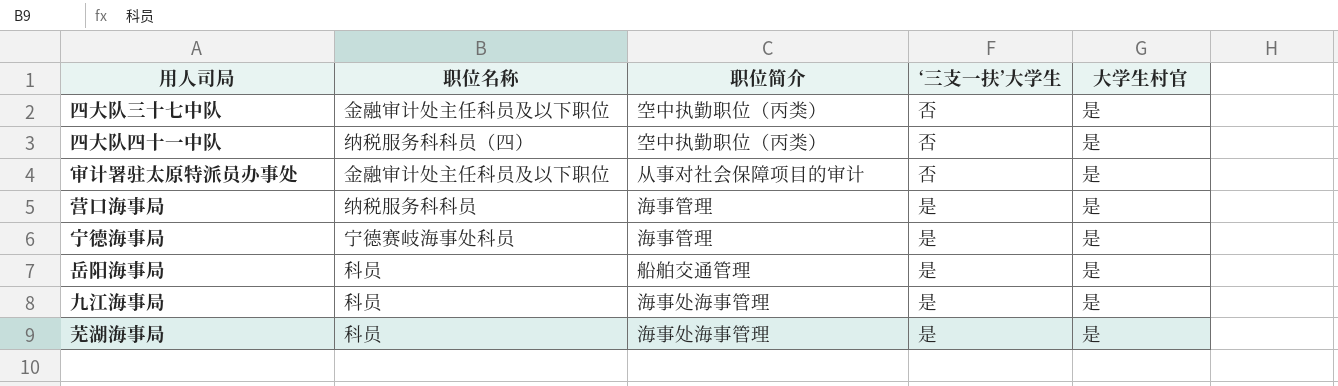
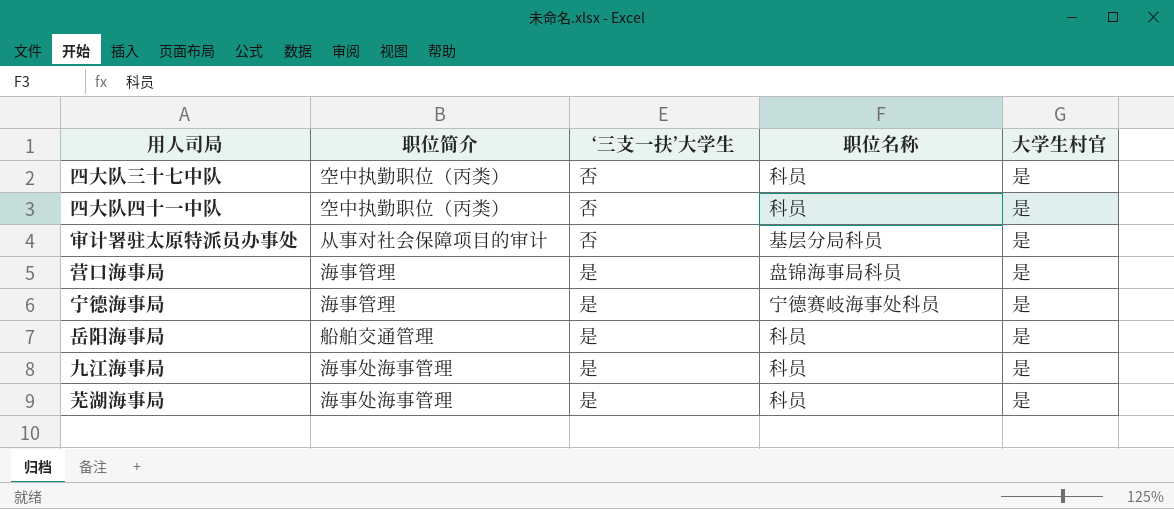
column 职位名称 | position: 2 -> 4
四大队三十七中队 | 职位名称: 金融审计处主任科员及以下职位 -> 科员
四大队四十一中队 | 职位名称: 纳税服务科科员（四） -> 科员
审计署驻太原特派员办事处 | 职位名称: 金融审计处主任科员及以下职位 -> 基层分局科员
营口海事局 | 职位名称: 纳税服务科科员 -> 盘锦海事局科员

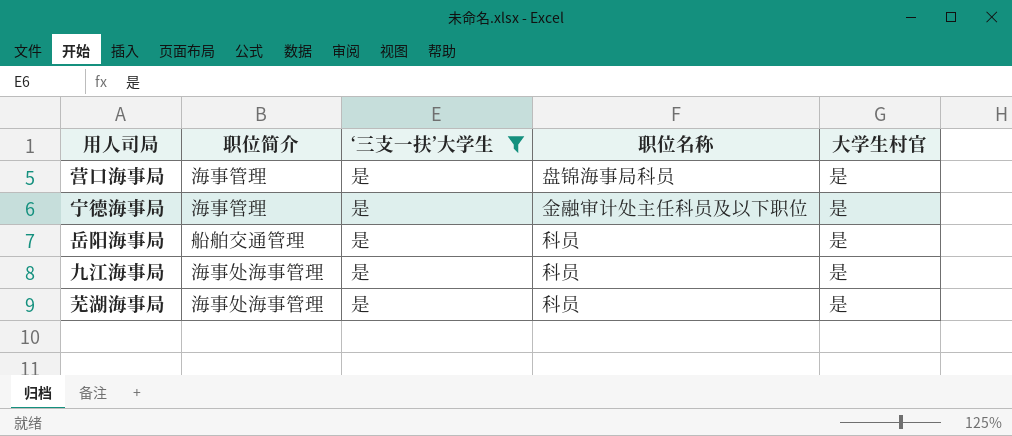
filter: none -> ‘三支一扶’大学生 = 是
宁德海事局 | 职位名称: 宁德赛岐海事处科员 -> 金融审计处主任科员及以下职位

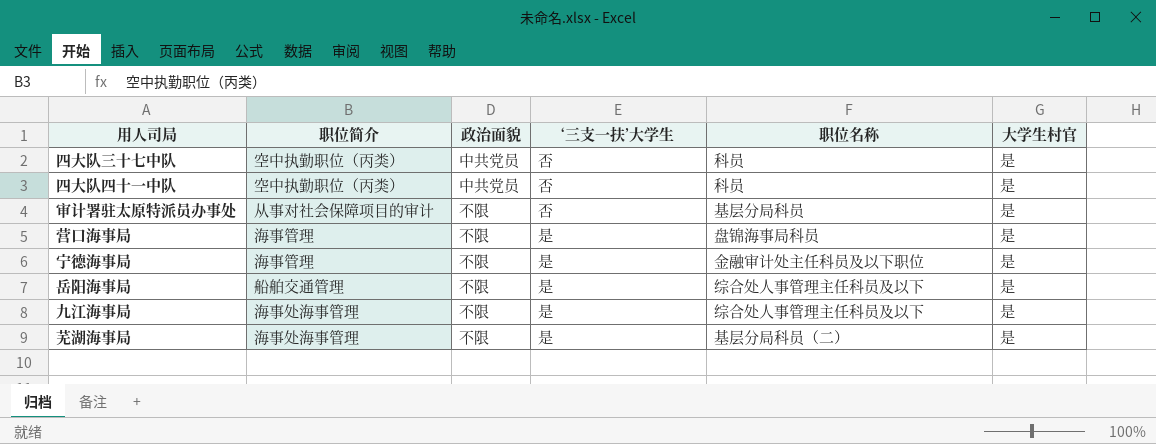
filter: ‘三支一扶’大学生 = 是 -> none
column 政治面貌 | position: none -> 3
岳阳海事局 | 职位名称: 科员 -> 综合处人事管理主任科员及以下
九江海事局 | 职位名称: 科员 -> 综合处人事管理主任科员及以下
芜湖海事局 | 职位名称: 科员 -> 基层分局科员（二）

